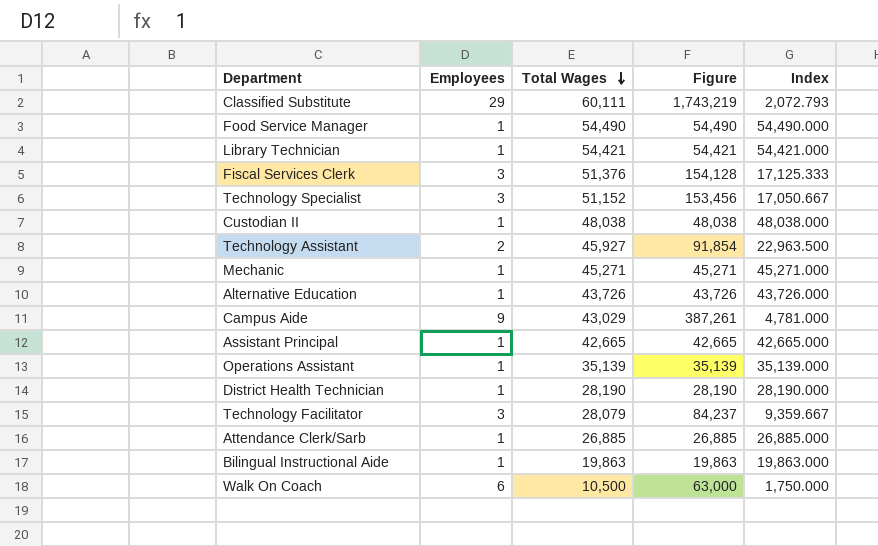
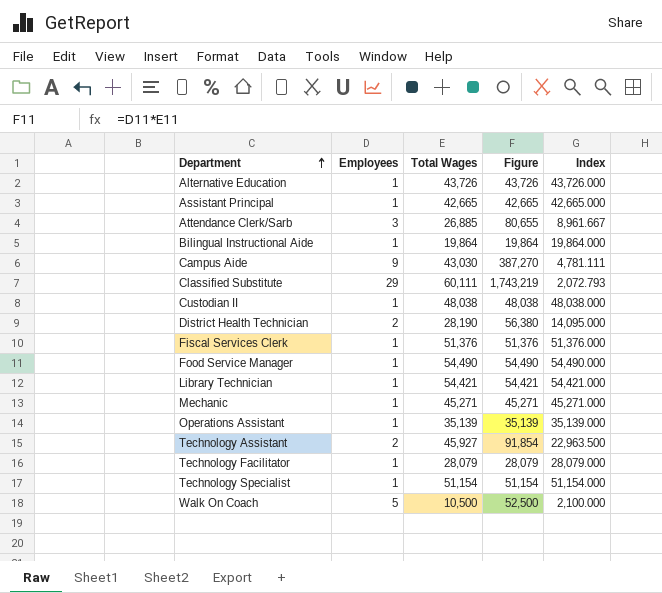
row order: Total Wages descending -> Department ascending
Attendance Clerk/Sarb | Employees: 1 -> 3
Attendance Clerk/Sarb | Figure: 26,885 -> 80,655
Attendance Clerk/Sarb | Index: 26,885.000 -> 8,961.667
Bilingual Instructional Aide | Total Wages: 19,863 -> 19,864
Bilingual Instructional Aide | Figure: 19,863 -> 19,864
Bilingual Instructional Aide | Index: 19,863.000 -> 19,864.000
Campus Aide | Total Wages: 43,029 -> 43,030
Campus Aide | Figure: 387,261 -> 387,270
Campus Aide | Index: 4,781.000 -> 4,781.111
District Health Technician | Employees: 1 -> 2
District Health Technician | Figure: 28,190 -> 56,380
District Health Technician | Index: 28,190.000 -> 14,095.000
Fiscal Services Clerk | Employees: 3 -> 1
Fiscal Services Clerk | Figure: 154,128 -> 51,376
Fiscal Services Clerk | Index: 17,125.333 -> 51,376.000
Technology Facilitator | Employees: 3 -> 1
Technology Facilitator | Figure: 84,237 -> 28,079
Technology Facilitator | Index: 9,359.667 -> 28,079.000
Technology Specialist | Employees: 3 -> 1
Technology Specialist | Total Wages: 51,152 -> 51,154
Technology Specialist | Figure: 153,456 -> 51,154
Technology Specialist | Index: 17,050.667 -> 51,154.000
Walk On Coach | Employees: 6 -> 5
Walk On Coach | Figure: 63,000 -> 52,500
Walk On Coach | Index: 1,750.000 -> 2,100.000

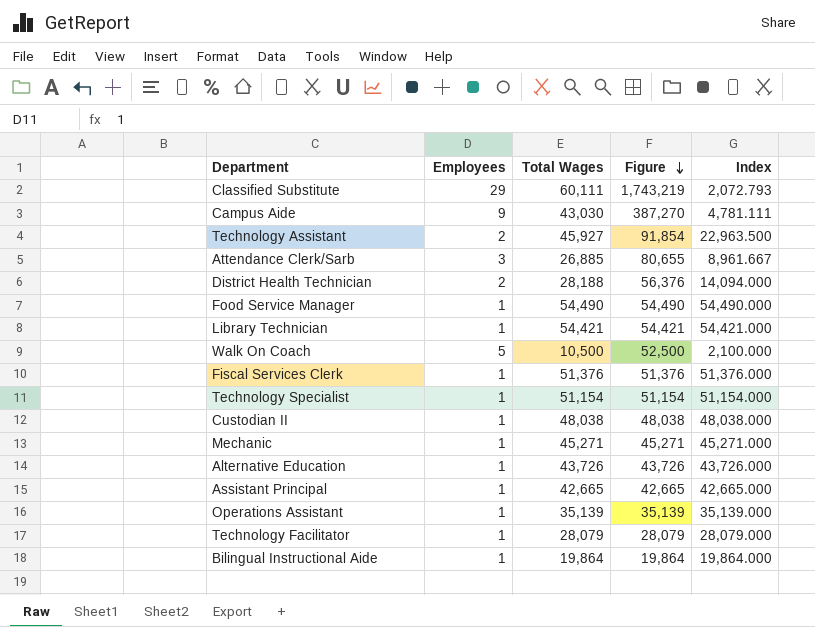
row order: Department ascending -> Figure descending
District Health Technician | Total Wages: 28,190 -> 28,188
District Health Technician | Figure: 56,380 -> 56,376
District Health Technician | Index: 14,095.000 -> 14,094.000

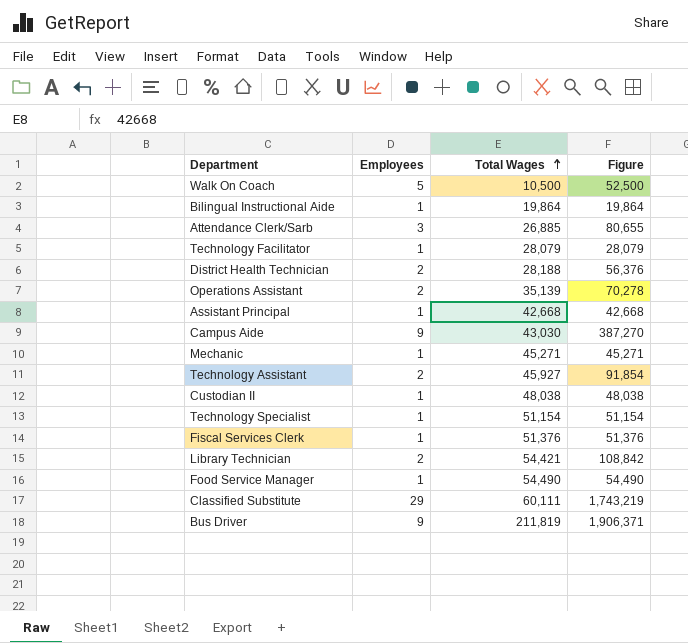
row order: Figure descending -> Total Wages ascending
column Index | formula: [Total Wages] / [Employees] -> none
row Alternative Education: 1 | 43,726 | 43,726 | 43,726.000 -> none
Operations Assistant | Employees: 1 -> 2
Operations Assistant | Figure: 35,139 -> 70,278
Assistant Principal | Total Wages: 42,665 -> 42,668
Assistant Principal | Figure: 42,665 -> 42,668
Library Technician | Employees: 1 -> 2
Library Technician | Figure: 54,421 -> 108,842
row Bus Driver: none -> 9 | 211,819 | 1,906,371

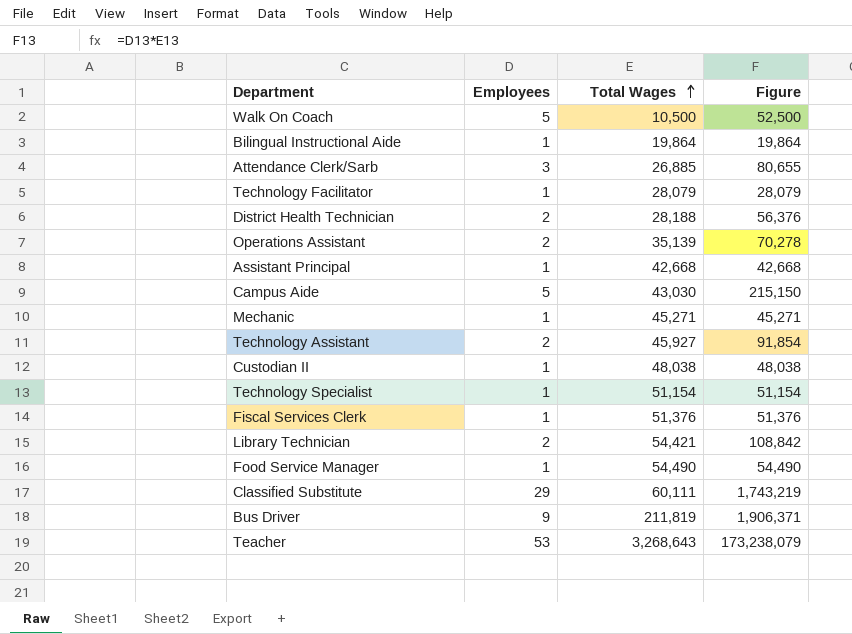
Campus Aide | Employees: 9 -> 5
Campus Aide | Figure: 387,270 -> 215,150
row Teacher: none -> 53 | 3,268,643 | 173,238,079

